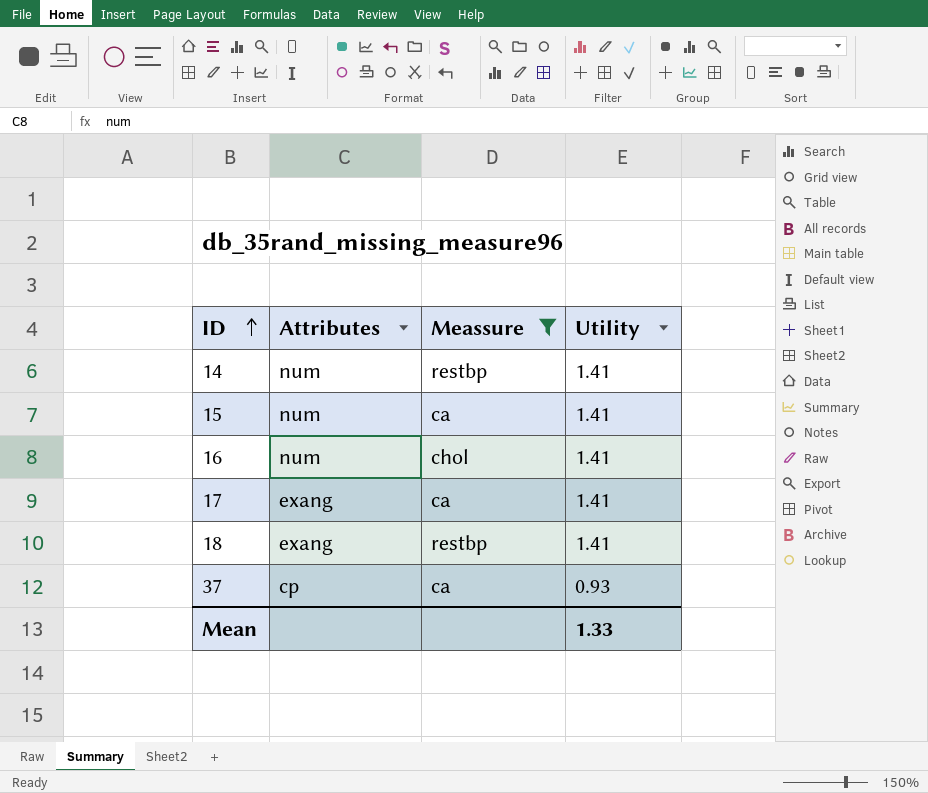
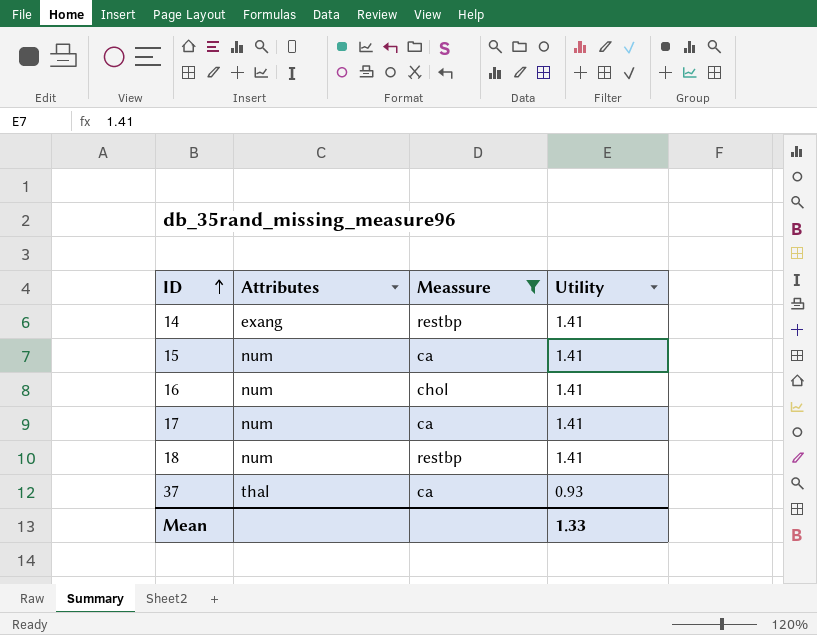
14 | Attributes: num -> exang
17 | Attributes: exang -> num
18 | Attributes: exang -> num
37 | Attributes: cp -> thal

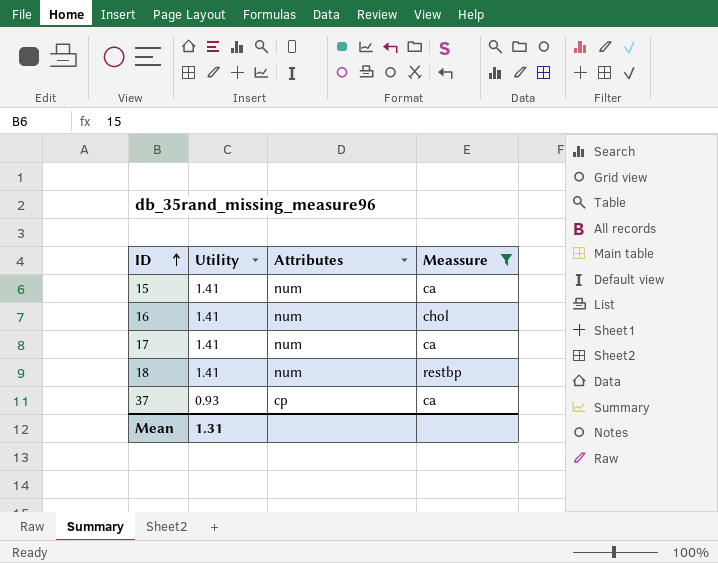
column Utility | position: 4 -> 2
row 14: exang | restbp | 1.41 -> none
37 | Attributes: thal -> cp
Mean | Utility: 1.33 -> 1.31

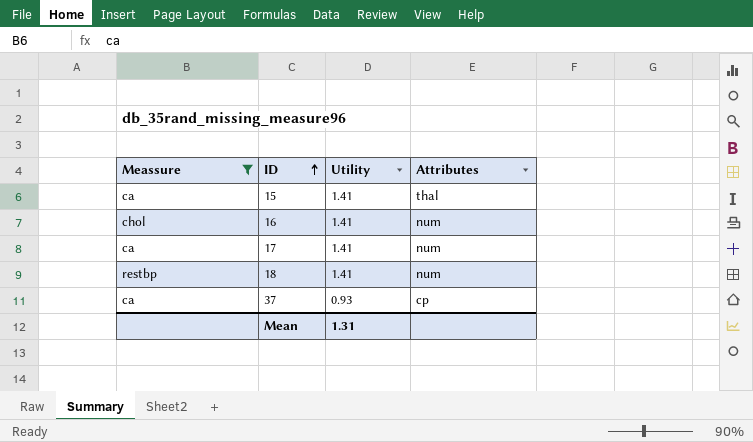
column Meassure | position: 4 -> 1
15 | Attributes: num -> thal

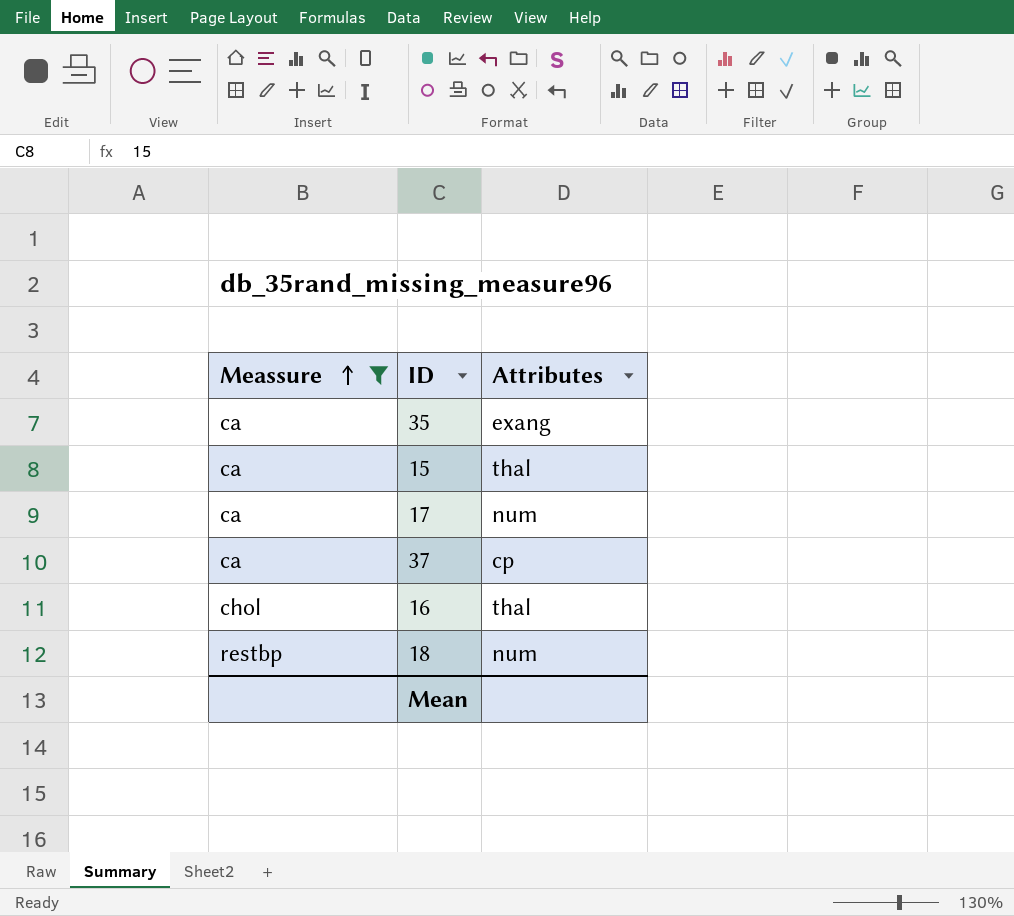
row order: ID ascending -> Meassure ascending
column Utility | position: 3 -> none
row 35: none -> ca | exang
16 | Attributes: num -> thal

